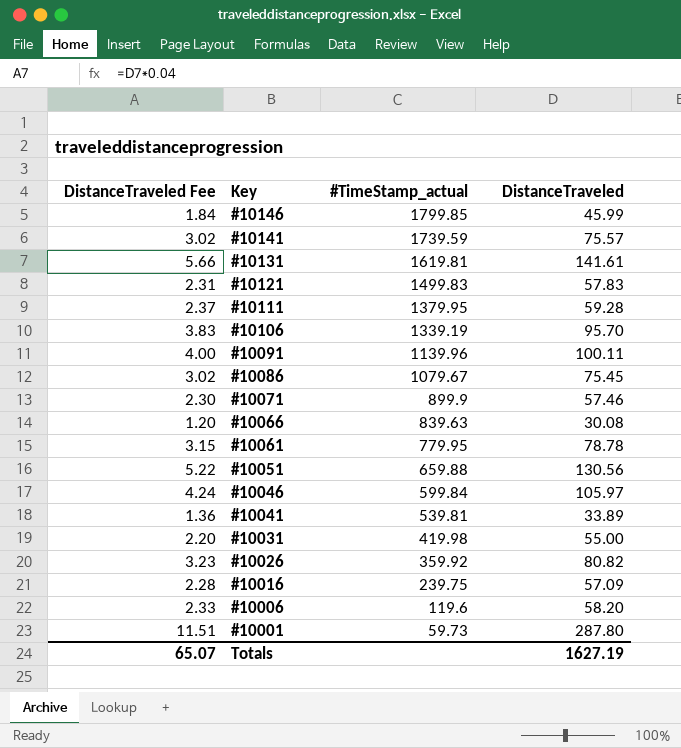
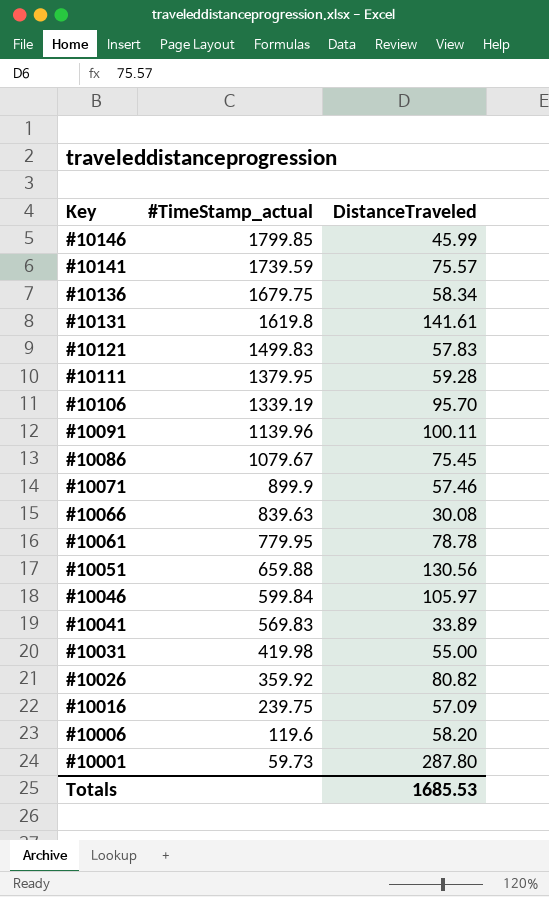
column DistanceTraveled Fee | formula: [DistanceTraveled] * 0.04 -> none
row #10136: none -> 1679.75 | 58.34
#10131 | #TimeStamp_actual: 1619.81 -> 1619.8
#10041 | #TimeStamp_actual: 539.81 -> 569.83
Totals | DistanceTraveled: 1627.19 -> 1685.53

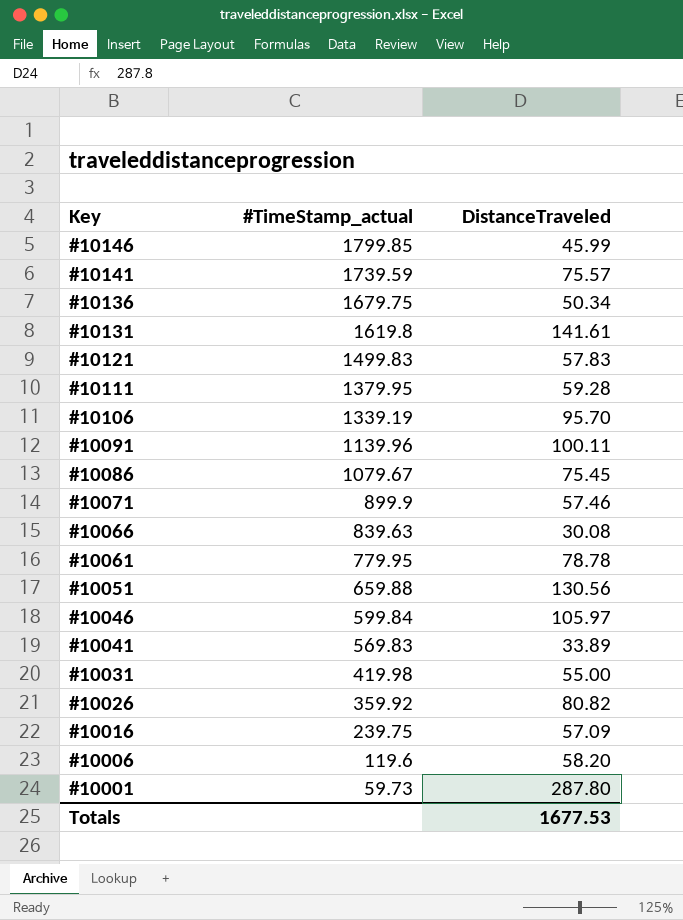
#10136 | DistanceTraveled: 58.34 -> 50.34
Totals | DistanceTraveled: 1685.53 -> 1677.53

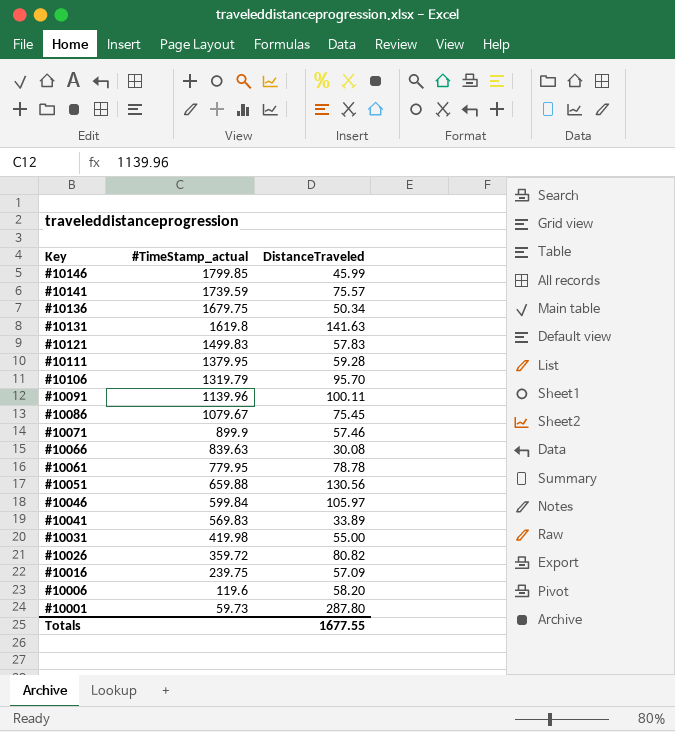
#10131 | DistanceTraveled: 141.61 -> 141.63
#10106 | #TimeStamp_actual: 1339.19 -> 1319.79
#10026 | #TimeStamp_actual: 359.92 -> 359.72
Totals | DistanceTraveled: 1677.53 -> 1677.55

